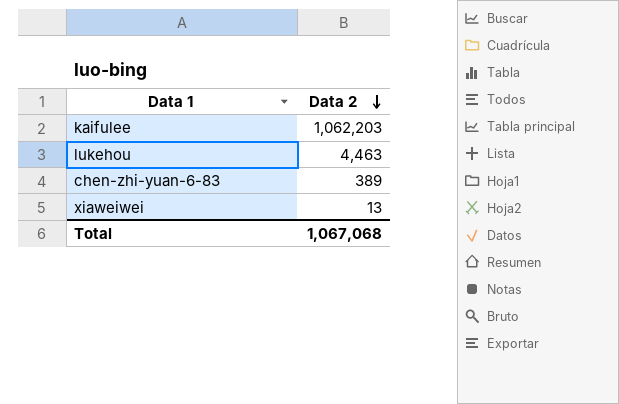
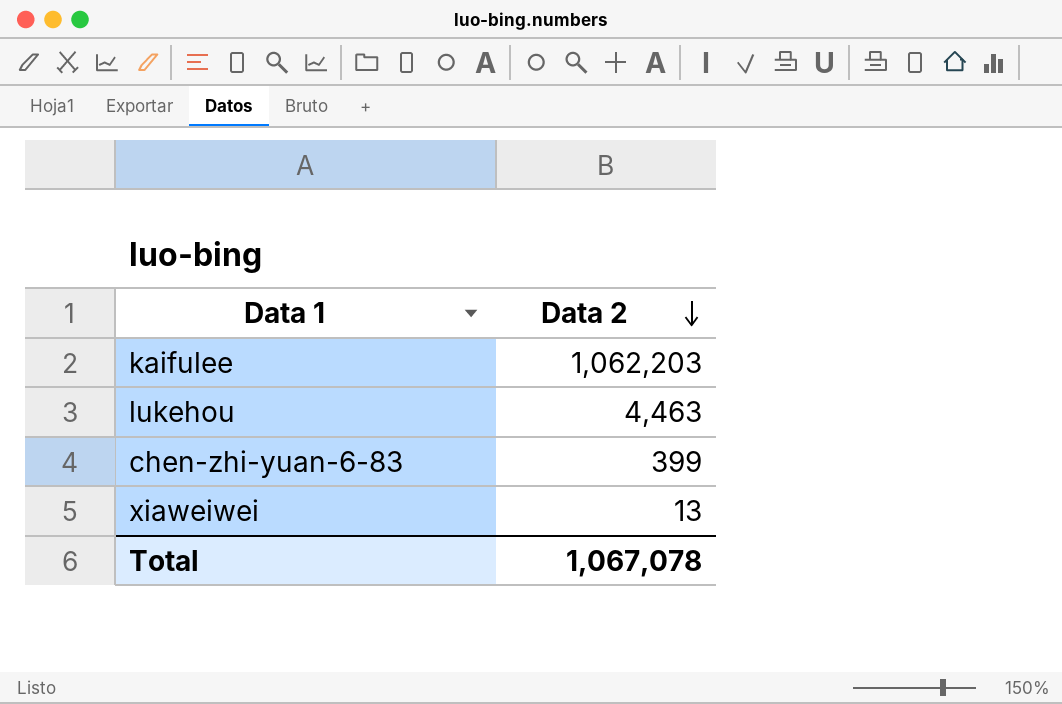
chen-zhi-yuan-6-83 | Data 2: 389 -> 399
Total | Data 2: 1,067,068 -> 1,067,078

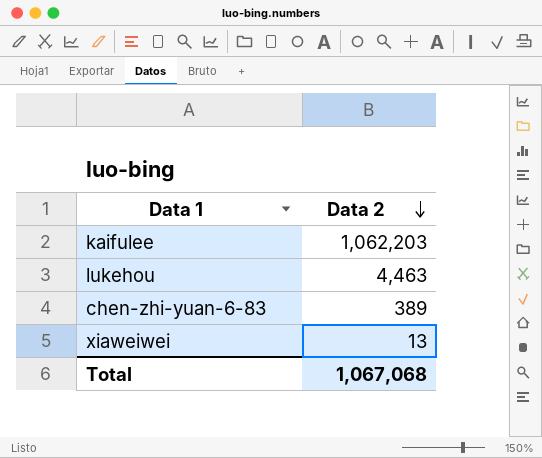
chen-zhi-yuan-6-83 | Data 2: 399 -> 389
Total | Data 2: 1,067,078 -> 1,067,068

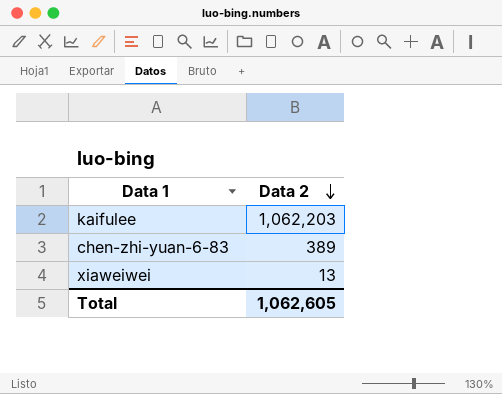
row lukehou: 4,463 -> none
Total | Data 2: 1,067,068 -> 1,062,605

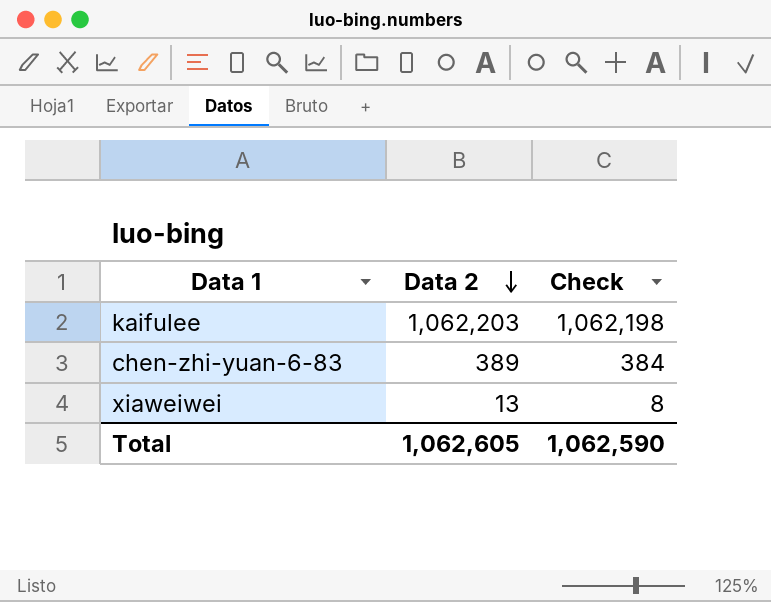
column Check | formula: none -> [Data 2] - 5

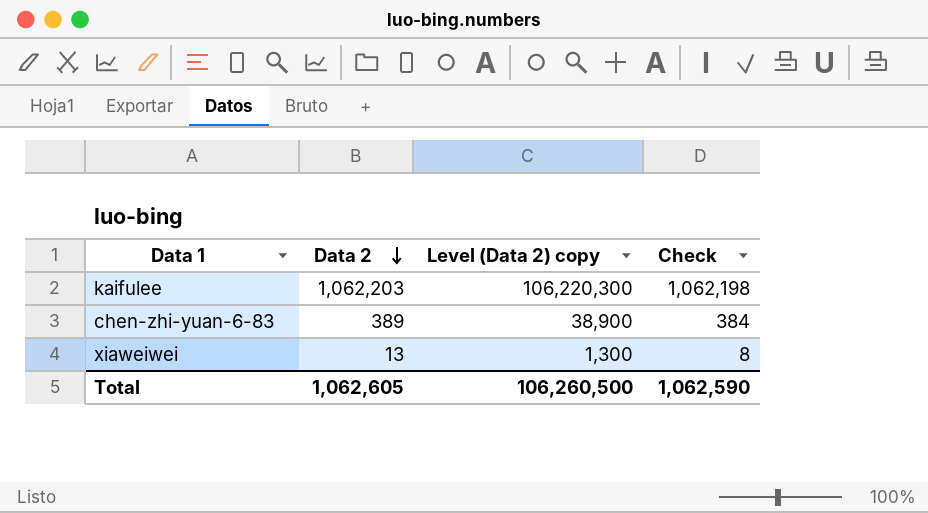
column Level (Data 2) copy | formula: none -> [Data 2] * 100

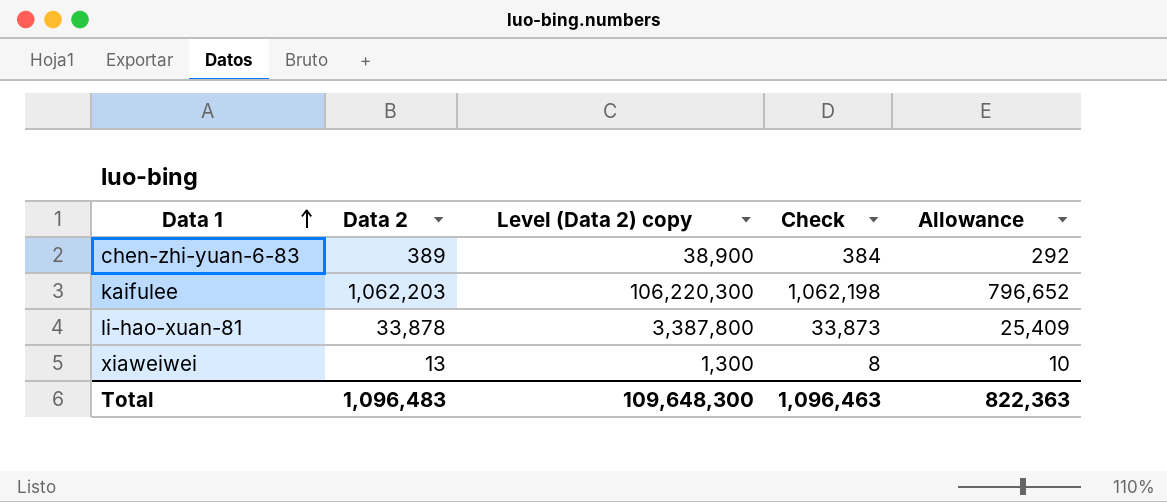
row order: Data 2 descending -> Data 1 ascending
column Allowance | formula: none -> [Data 2] * 0.75
row li-hao-xuan-81: none -> 33,878 | 3,387,800 | 33,873 | 25,409
Total | Data 2: 1,062,605 -> 1,096,483
Total | Level (Data 2) copy: 106,260,500 -> 109,648,300
Total | Check: 1,062,590 -> 1,096,463

